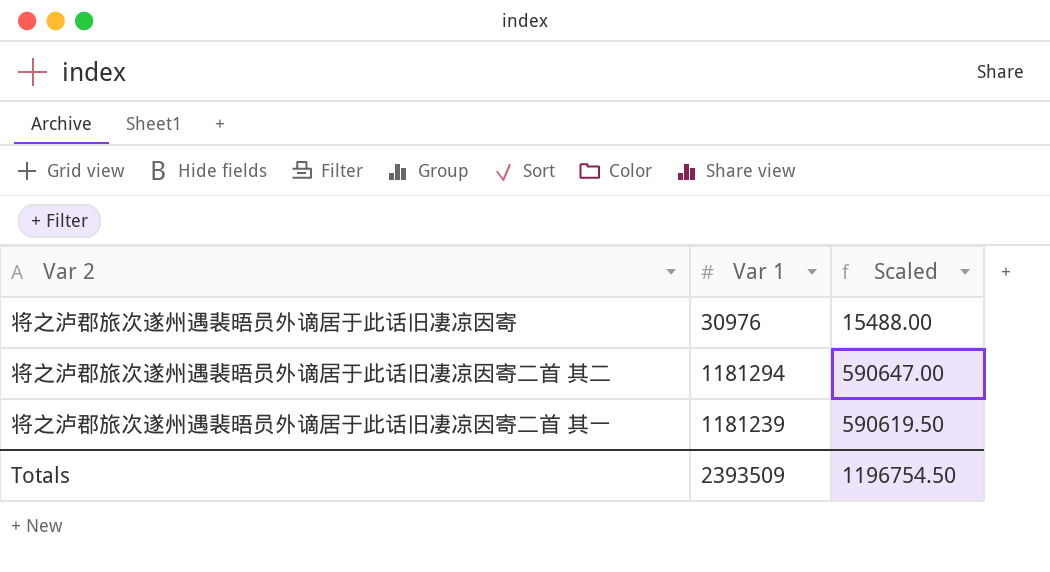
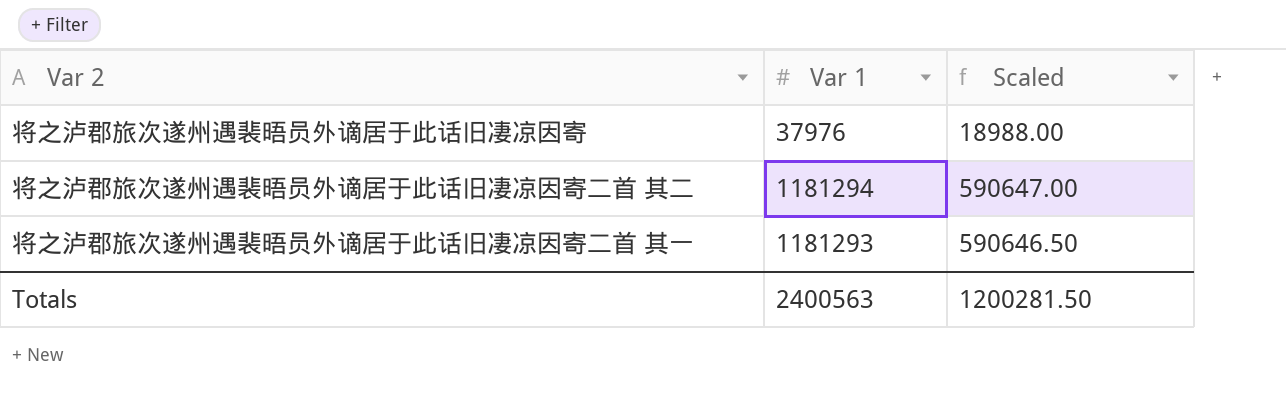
将之泸郡旅次遂州遇裴晤员外谪居于此话旧凄凉因寄 | Var 1: 30976 -> 37976
将之泸郡旅次遂州遇裴晤员外谪居于此话旧凄凉因寄 | Scaled: 15488.00 -> 18988.00
将之泸郡旅次遂州遇裴晤员外谪居于此话旧凄凉因寄二首 其一 | Var 1: 1181239 -> 1181293
将之泸郡旅次遂州遇裴晤员外谪居于此话旧凄凉因寄二首 其一 | Scaled: 590619.50 -> 590646.50
Totals | Var 1: 2393509 -> 2400563
Totals | Scaled: 1196754.50 -> 1200281.50

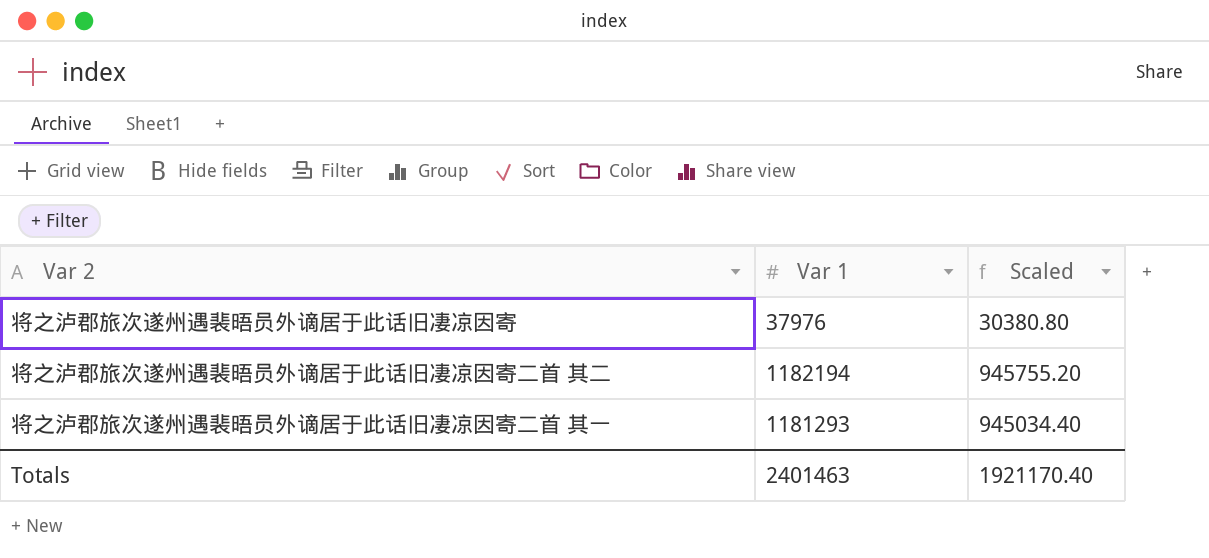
column Scaled | formula: [Var 1] * 0.5 -> [Var 1] * 0.8
将之泸郡旅次遂州遇裴晤员外谪居于此话旧凄凉因寄二首 其二 | Var 1: 1181294 -> 1182194
Totals | Var 1: 2400563 -> 2401463
Totals | Scaled: 1200281.50 -> 1921170.40

